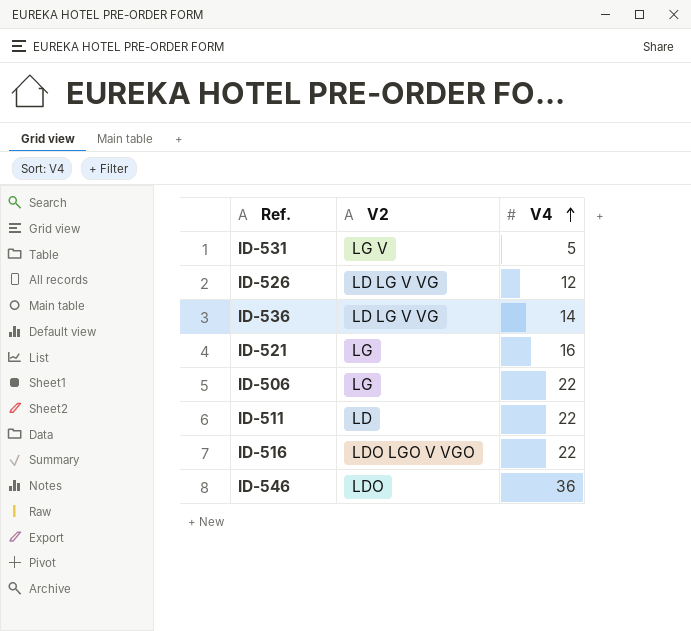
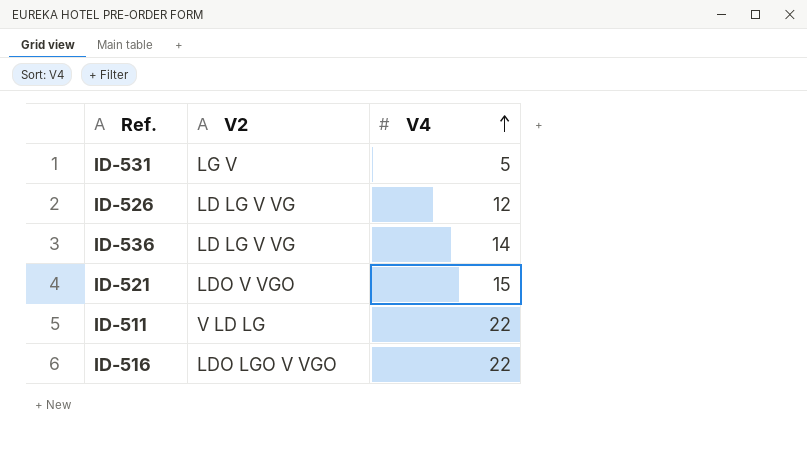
row ID-506: LG | 22 -> none
row ID-546: LDO | 36 -> none
ID-521 | V2: LG -> LDO V VGO
ID-521 | V4: 16 -> 15
ID-511 | V2: LD -> V LD LG

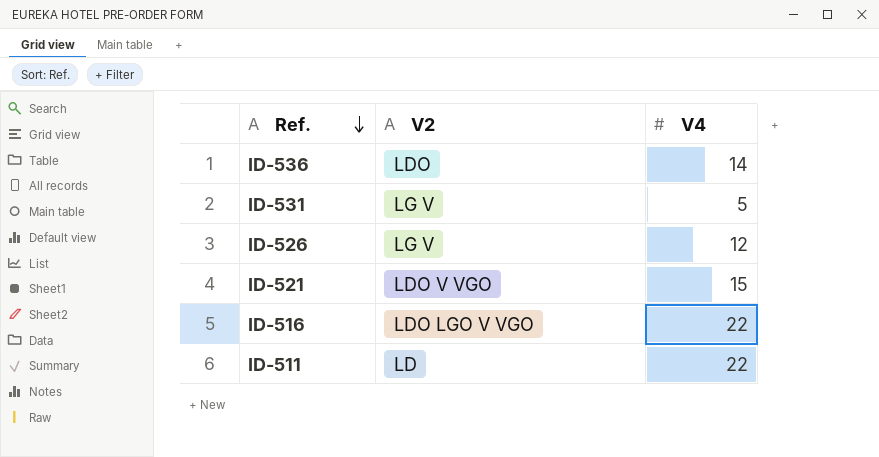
row order: V4 ascending -> Ref. descending
ID-536 | V2: LD LG V VG -> LDO
ID-526 | V2: LD LG V VG -> LG V
ID-511 | V2: V LD LG -> LD

